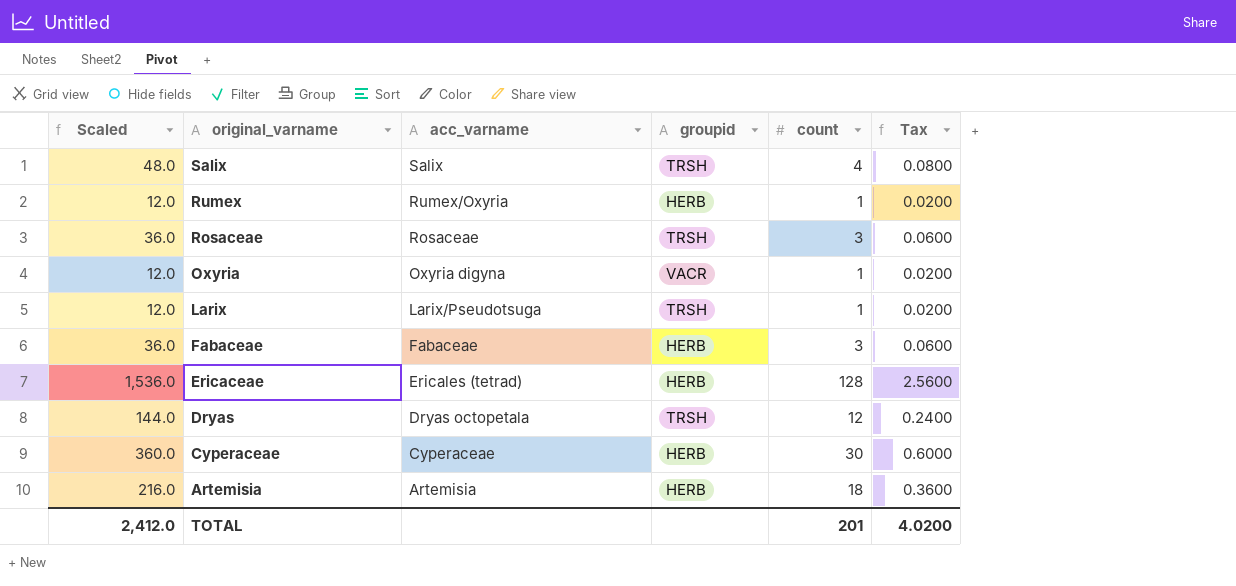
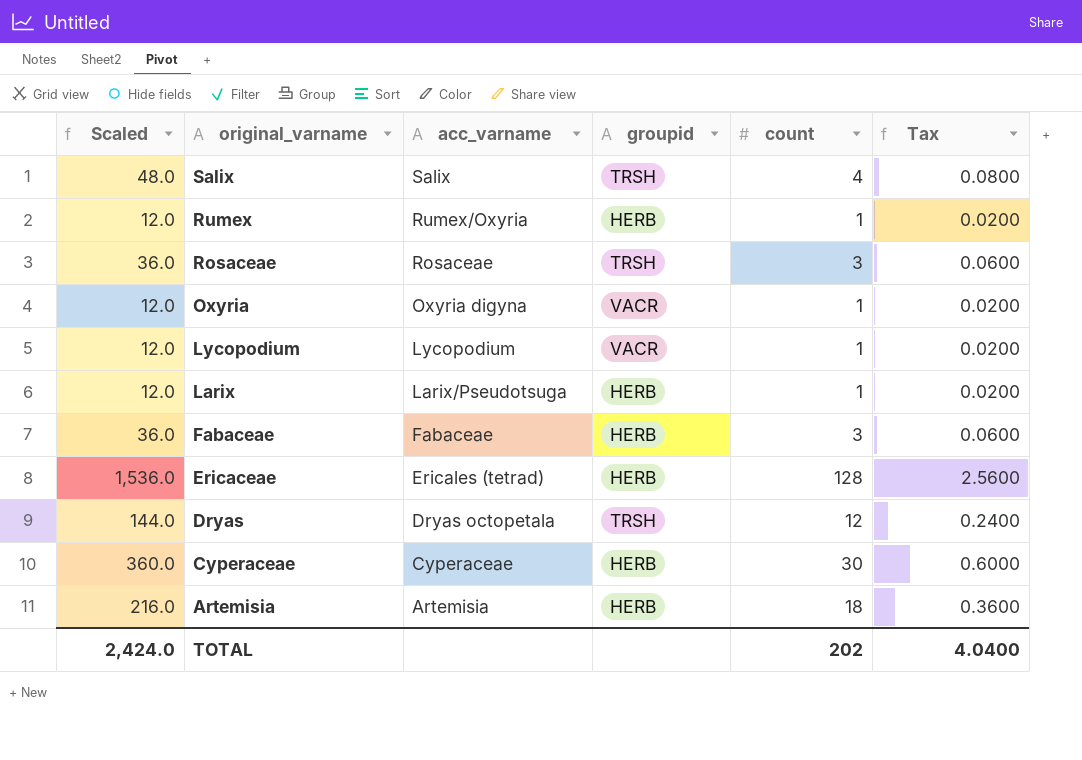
row Lycopodium: none -> 12.0 | Lycopodium | VACR | 1 | 0.0200
Larix | groupid: TRSH -> HERB
TOTAL | Scaled: 2,412.0 -> 2,424.0
TOTAL | count: 201 -> 202
TOTAL | Tax: 4.0200 -> 4.0400

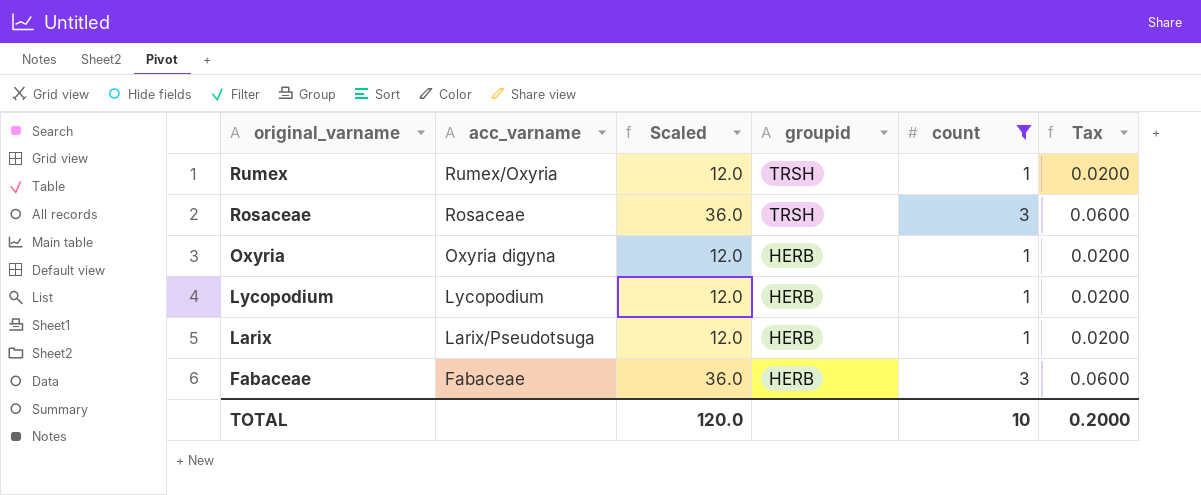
filter: none -> count <= 3
column Scaled | position: 1 -> 3
Rumex | groupid: HERB -> TRSH
Oxyria | groupid: VACR -> HERB
Lycopodium | groupid: VACR -> HERB
TOTAL | Scaled: 2,424.0 -> 120.0
TOTAL | count: 202 -> 10
TOTAL | Tax: 4.0400 -> 0.2000

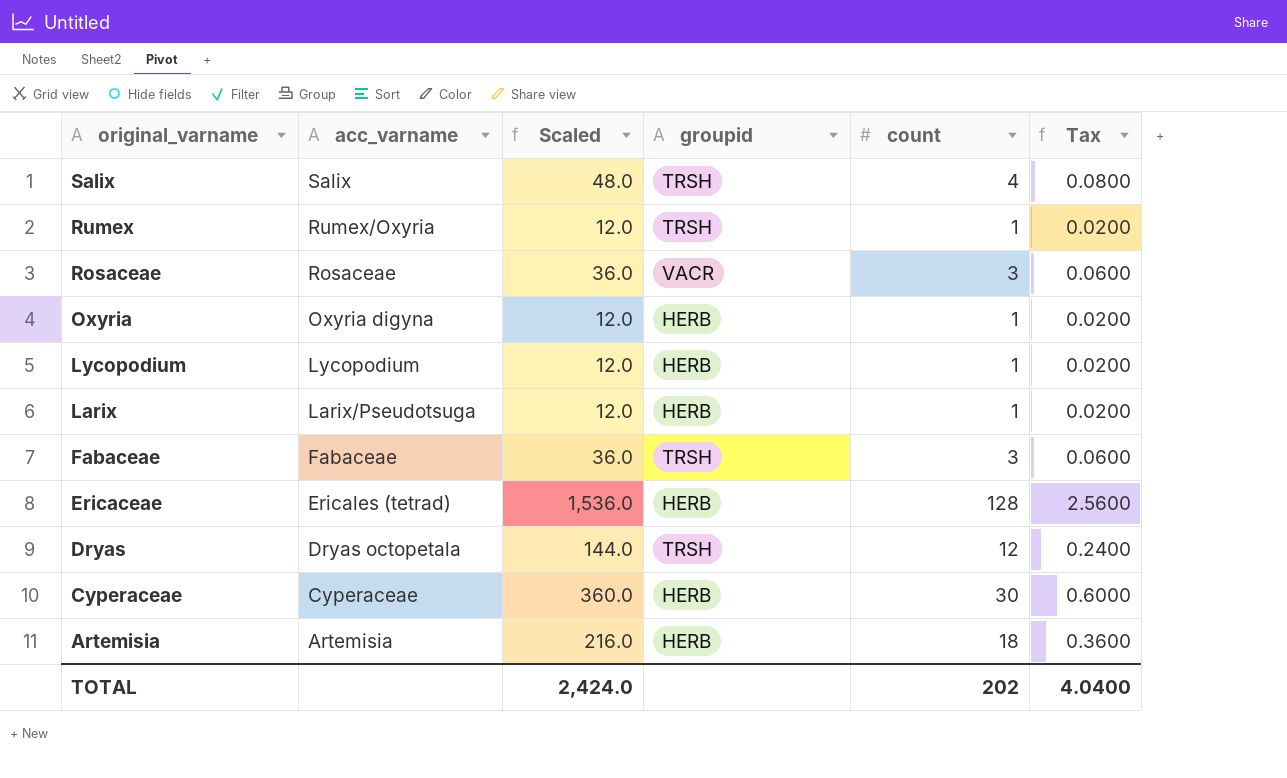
filter: count <= 3 -> none
Rosaceae | groupid: TRSH -> VACR
Fabaceae | groupid: HERB -> TRSH
TOTAL | Scaled: 120.0 -> 2,424.0
TOTAL | count: 10 -> 202
TOTAL | Tax: 0.2000 -> 4.0400

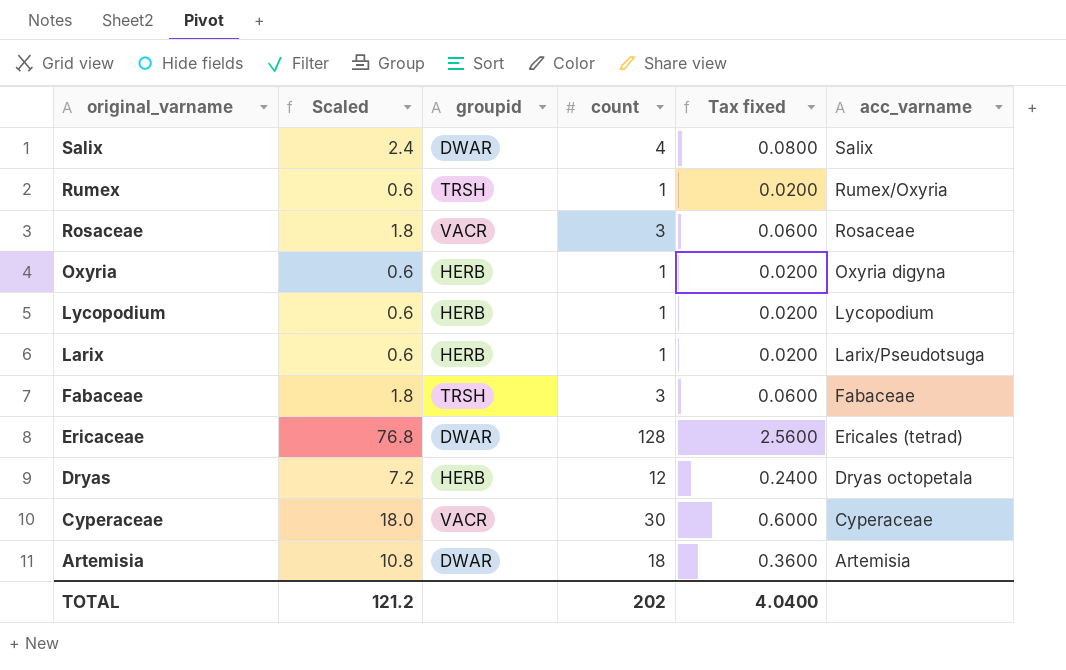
column Scaled | formula: [count] * 12 -> [count] * 0.6
column name: Tax -> Tax fixed
column acc_varname | position: 2 -> 6
Salix | groupid: TRSH -> DWAR
Ericaceae | groupid: HERB -> DWAR
Dryas | groupid: TRSH -> HERB
Cyperaceae | groupid: HERB -> VACR
Artemisia | groupid: HERB -> DWAR
TOTAL | Scaled: 2,424.0 -> 121.2

